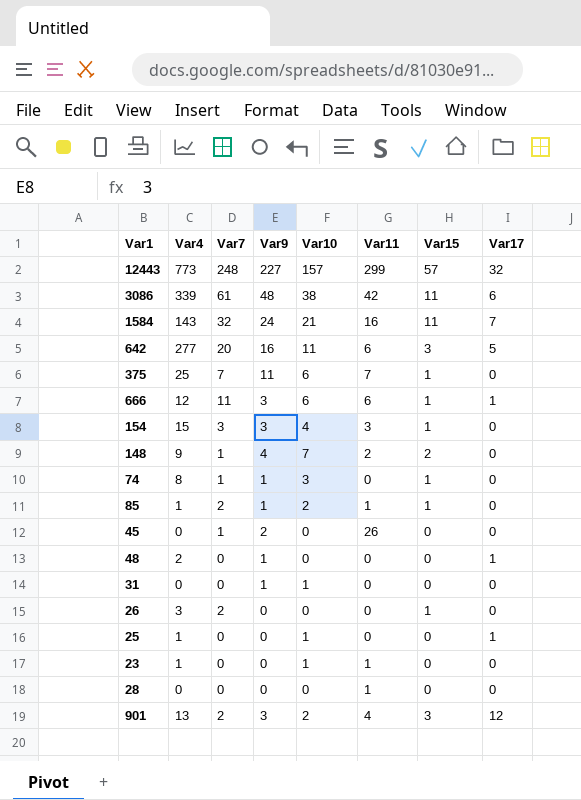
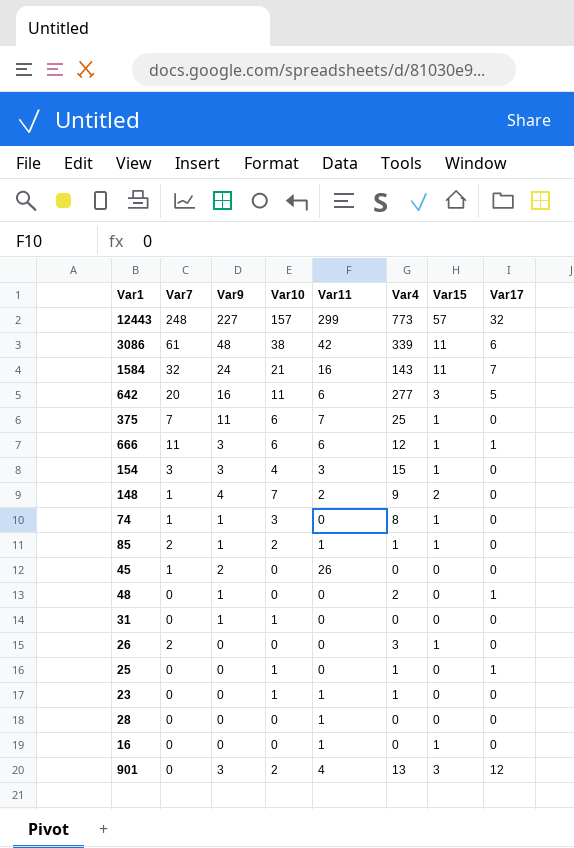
column Var4 | position: 2 -> 6
row 16: none -> 0 | 0 | 0 | 1 | 0 | 1 | 0
901 | Var7: 2 -> 0

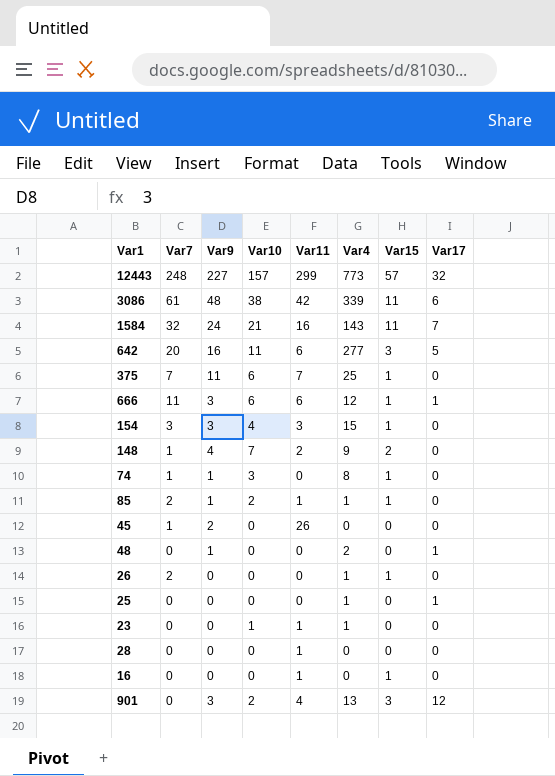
row 31: 0 | 1 | 1 | 0 | 0 | 0 | 0 -> none
26 | Var4: 3 -> 1
25 | Var10: 1 -> 0

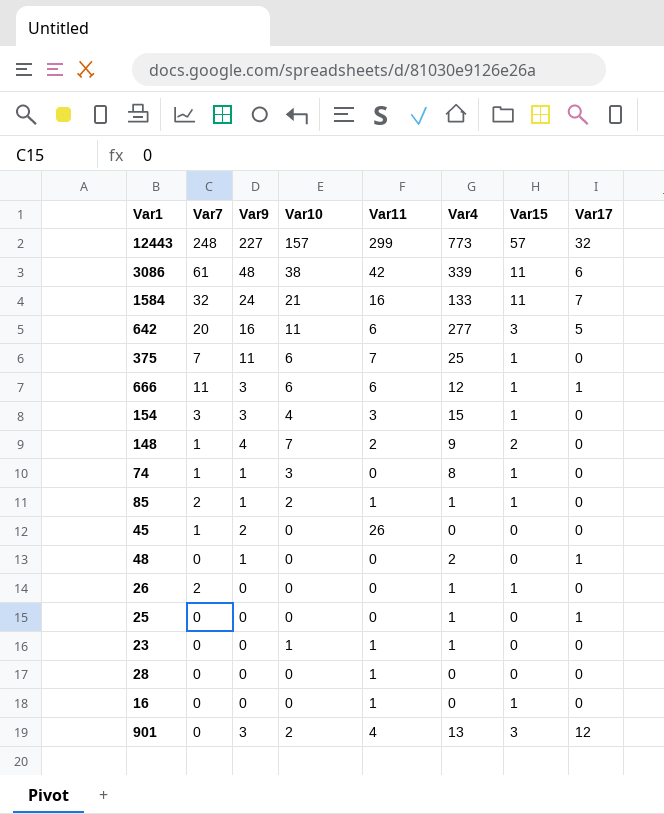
1584 | Var4: 143 -> 133

